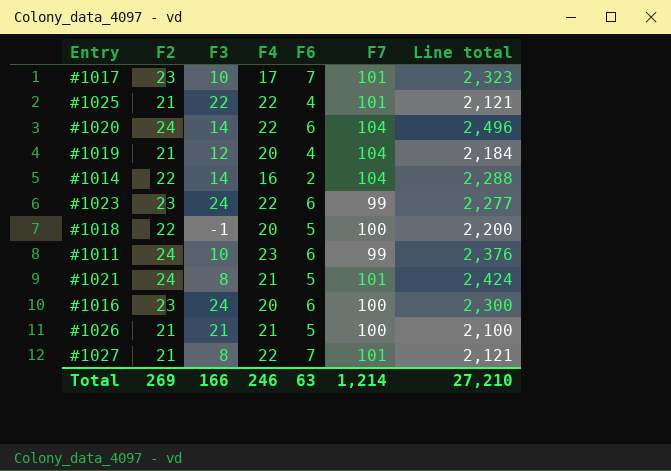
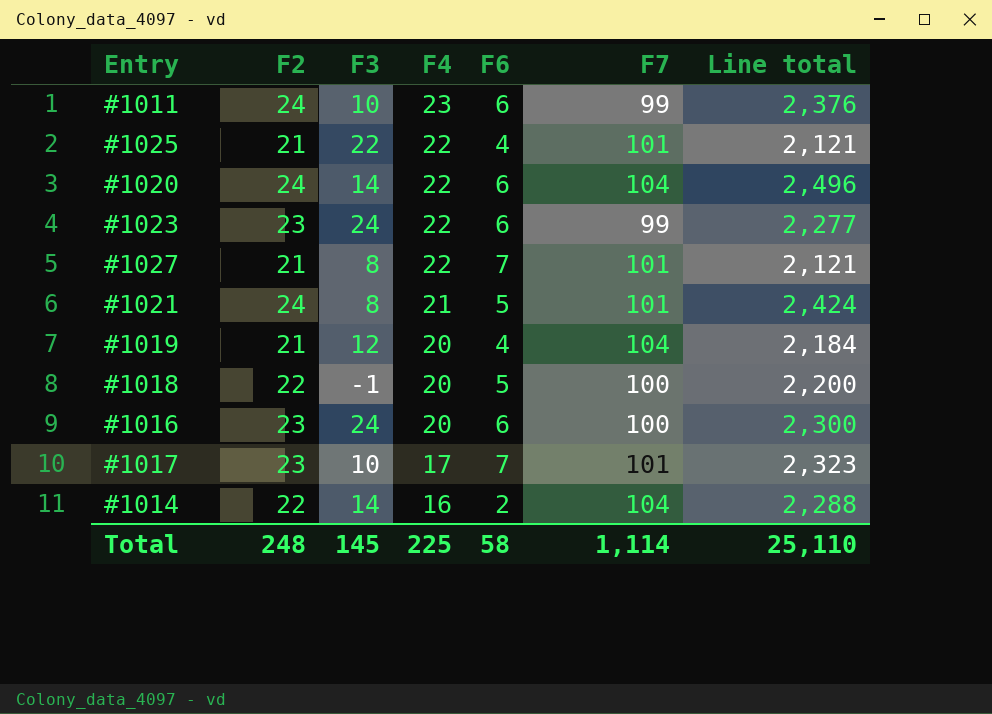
row order: none -> F4 descending
row #1026: 21 | 21 | 21 | 5 | 100 | 2,100 -> none
Total | F2: 269 -> 248
Total | F3: 166 -> 145
Total | F4: 246 -> 225
Total | F6: 63 -> 58
Total | F7: 1,214 -> 1,114
Total | Line total: 27,210 -> 25,110

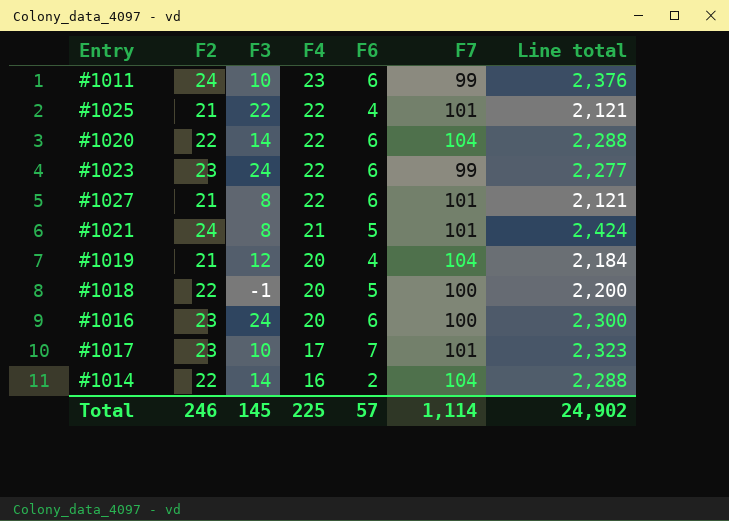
#1020 | F2: 24 -> 22
#1020 | Line total: 2,496 -> 2,288
#1027 | F6: 7 -> 6
Total | F2: 248 -> 246
Total | F6: 58 -> 57
Total | Line total: 25,110 -> 24,902

